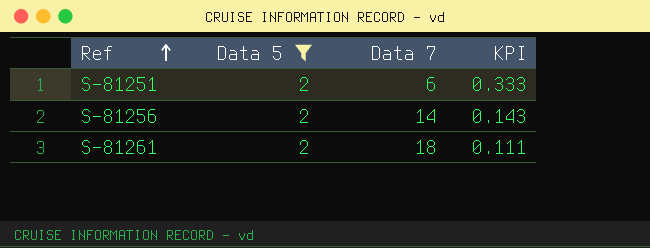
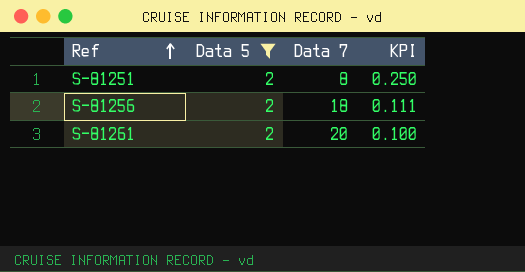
S-81251 | Data 7: 6 -> 8
S-81251 | KPI: 0.333 -> 0.250
S-81256 | Data 7: 14 -> 18
S-81256 | KPI: 0.143 -> 0.111
S-81261 | Data 7: 18 -> 20
S-81261 | KPI: 0.111 -> 0.100

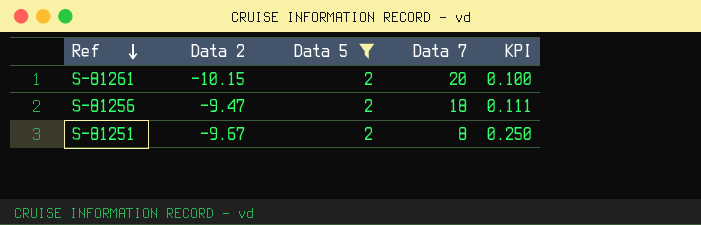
row order: Ref ascending -> Ref descending
column Data 2 | position: none -> 2

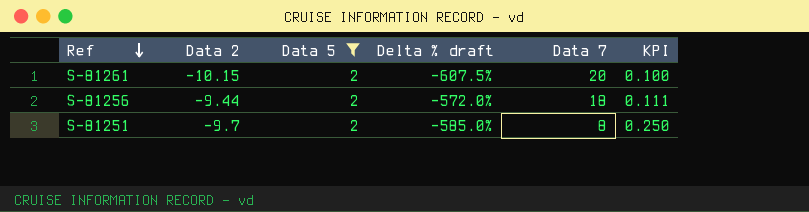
column Delta % draft | formula: none -> ([Data 2] - [Data 5]) / [Data 5]
S-81256 | Data 2: -9.47 -> -9.44
S-81251 | Data 2: -9.67 -> -9.7

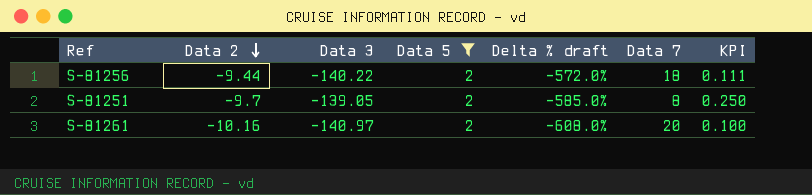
row order: Ref descending -> Data 2 descending
column Data 3 | position: none -> 3
S-81261 | Data 2: -10.15 -> -10.16
S-81261 | Delta % draft: -607.5% -> -608.0%

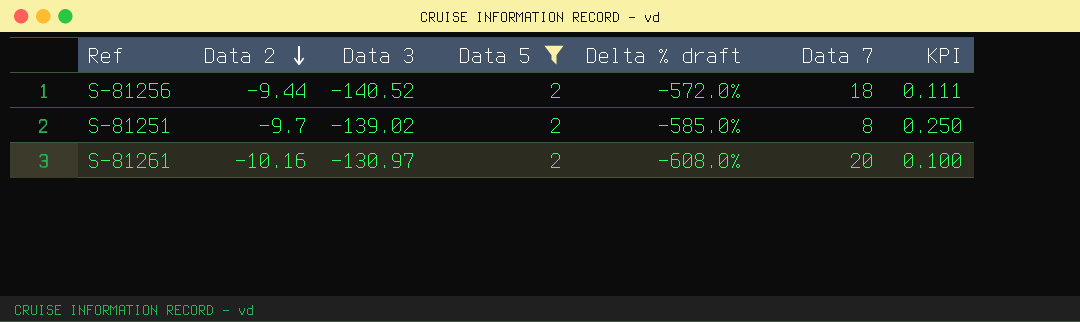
S-81256 | Data 3: -140.22 -> -140.52
S-81251 | Data 3: -139.05 -> -139.02
S-81261 | Data 3: -140.97 -> -130.97

